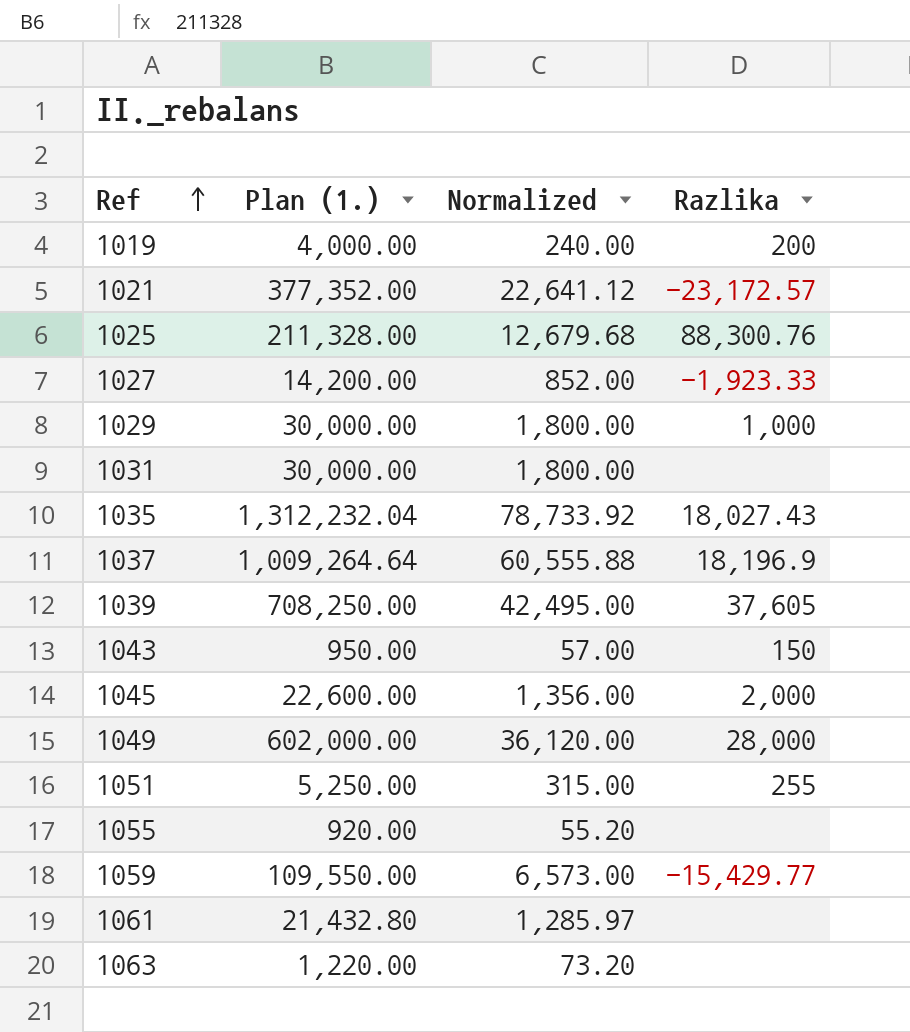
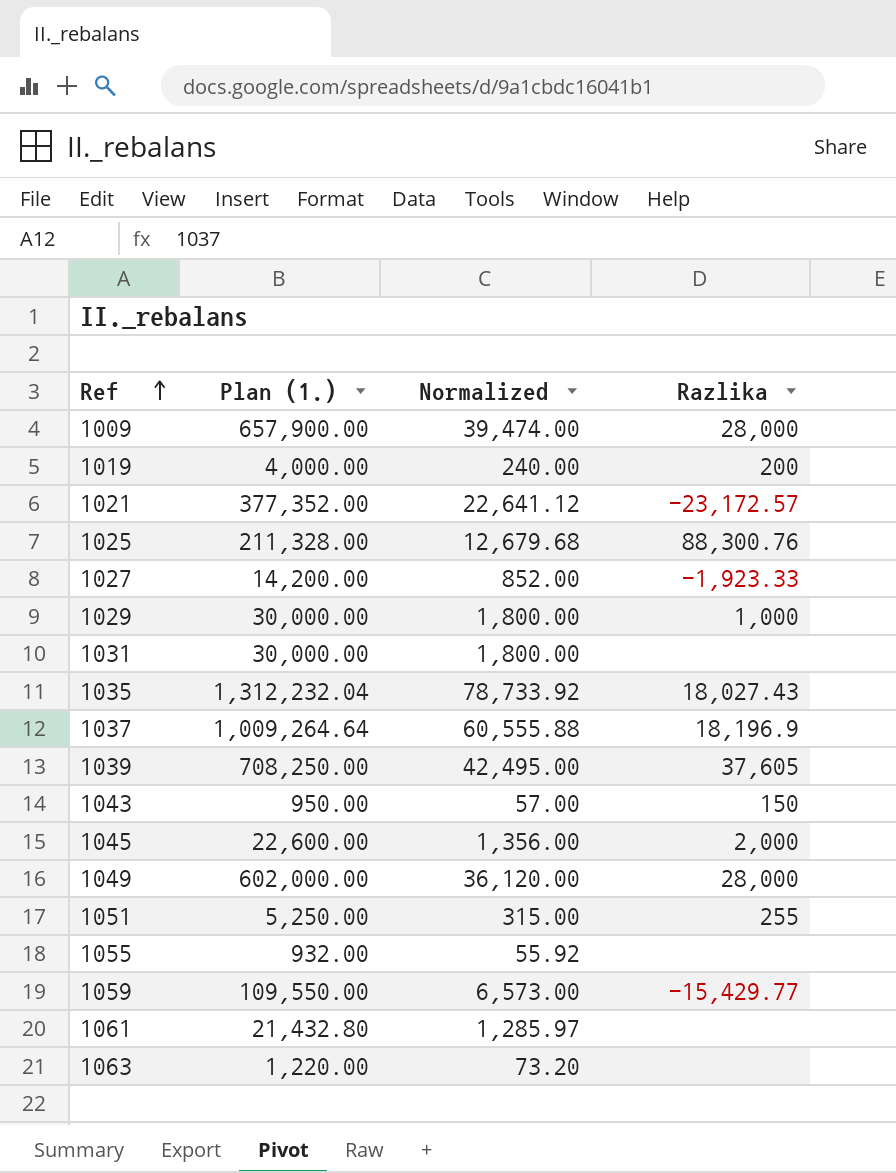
row 1009: none -> 657,900.00 | 39,474.00 | 28,000
1055 | Plan (1.): 920.00 -> 932.00
1055 | Normalized: 55.20 -> 55.92

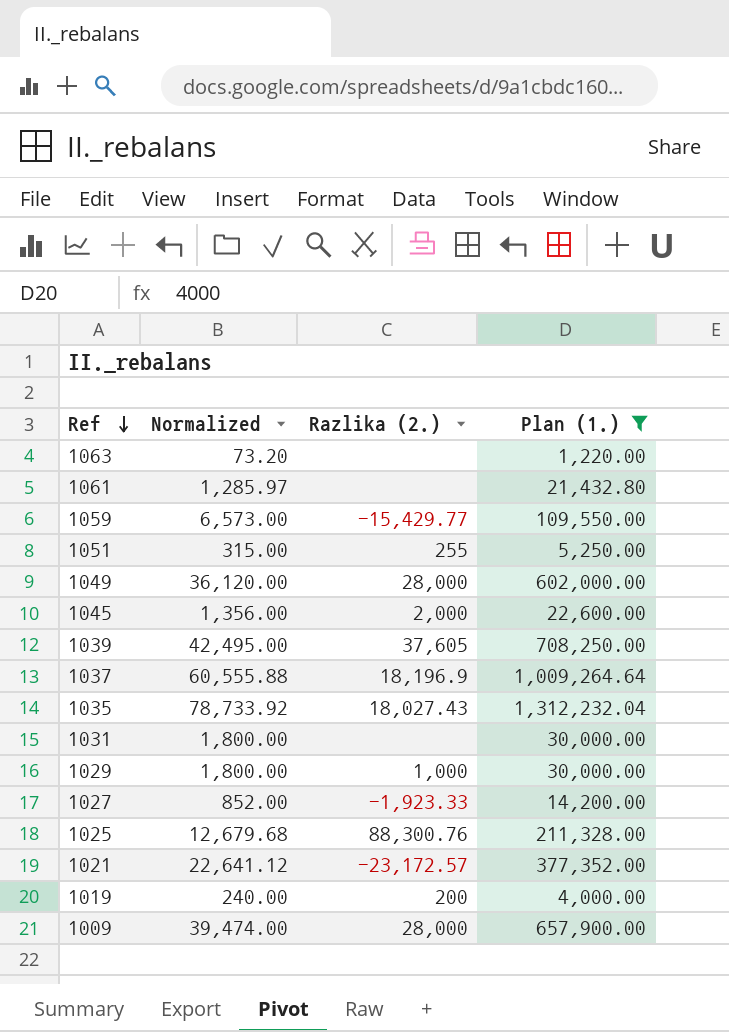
filter: none -> Plan (1.) >= 1,220.00
row order: Ref ascending -> Ref descending
column name: Razlika -> Razlika (2.)
column Plan (1.) | position: 2 -> 4

